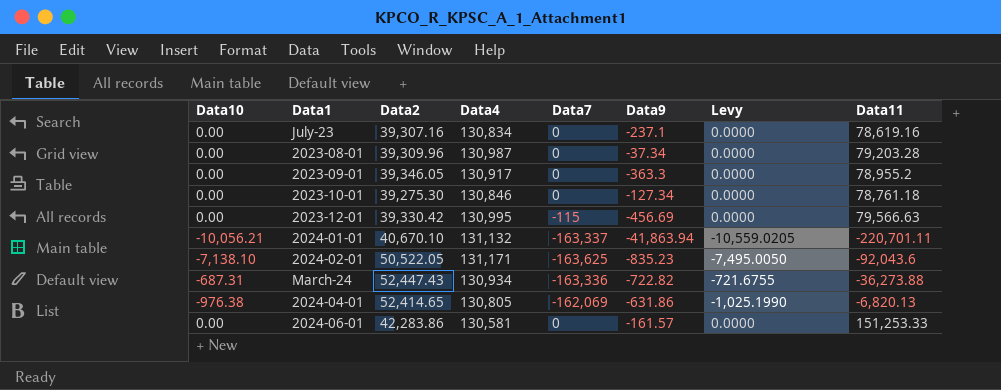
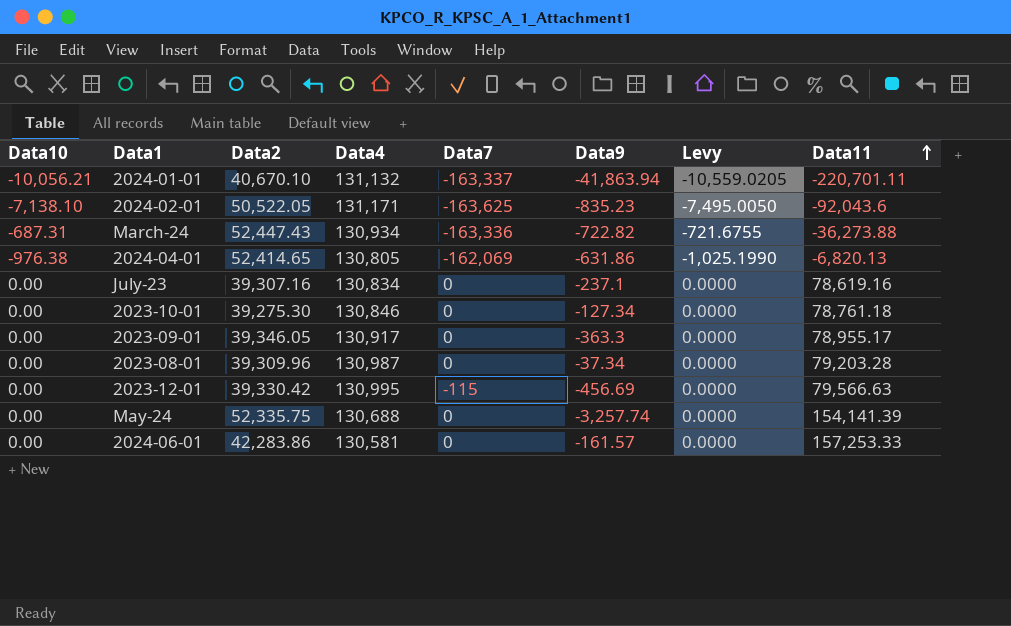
row order: none -> Data11 ascending
2023-09-01 | Data11: 78,955.2 -> 78,955.17
row May-24: none -> 0.00 | 52,335.75 | 130,688 | 0 | -3,257.74 | 0.0000 | 154,141.39
2024-06-01 | Data11: 151,253.33 -> 157,253.33

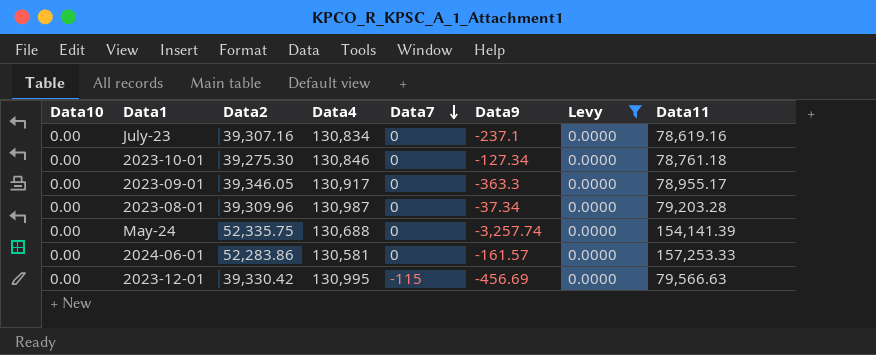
filter: none -> Levy = 0.0000
row order: Data11 ascending -> Data7 descending
2024-06-01 | Data2: 42,283.86 -> 52,283.86

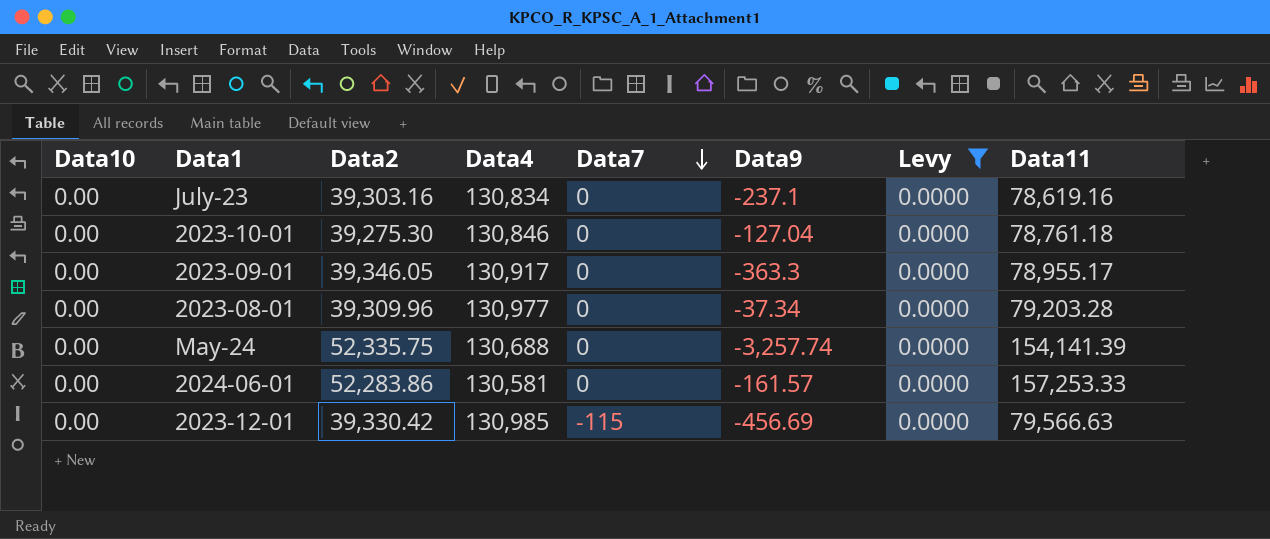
July-23 | Data2: 39,307.16 -> 39,303.16
2023-10-01 | Data9: -127.34 -> -127.04
2023-08-01 | Data4: 130,987 -> 130,977
2023-12-01 | Data4: 130,995 -> 130,985

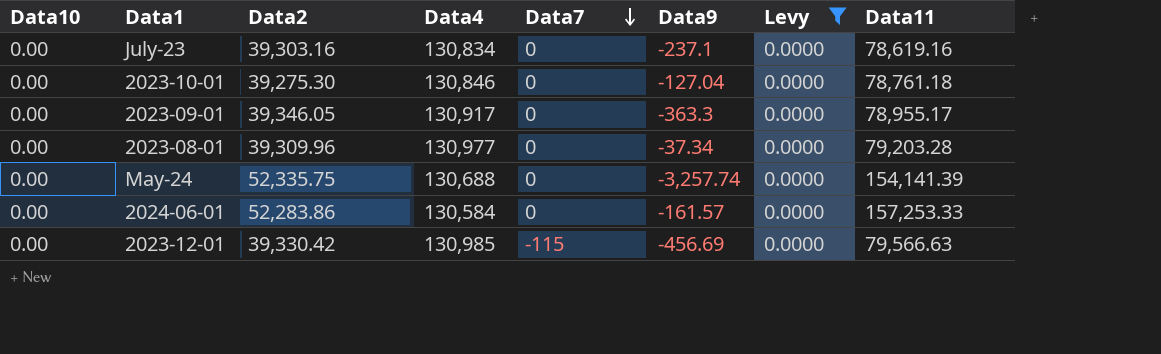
2024-06-01 | Data4: 130,581 -> 130,584

